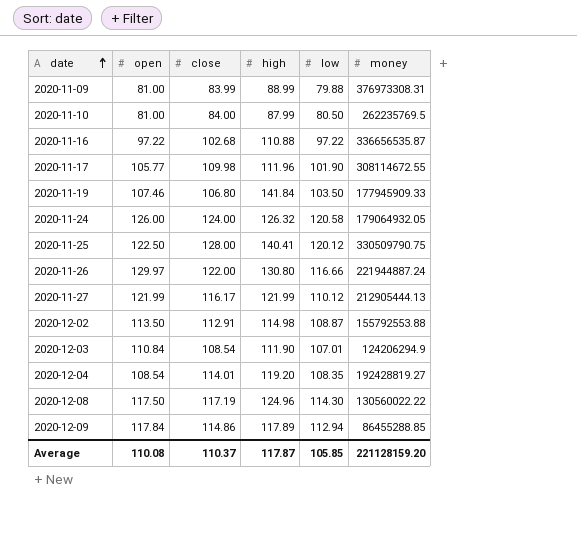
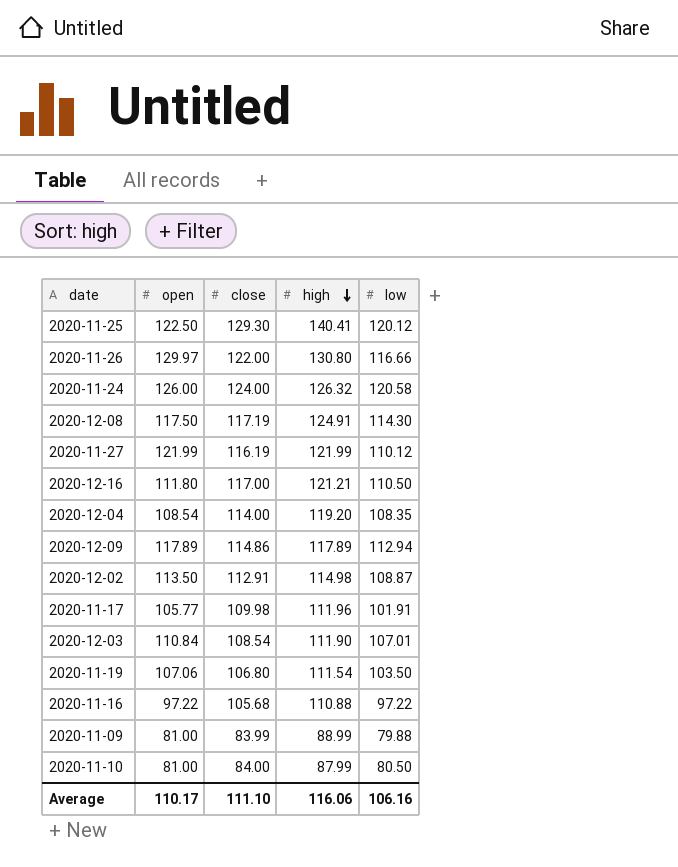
row order: date ascending -> high descending
column money | position: 6 -> none
2020-11-25 | close: 128.00 -> 129.30
2020-12-08 | high: 124.96 -> 124.91
2020-11-27 | close: 116.17 -> 116.19
row 2020-12-16: none -> 111.80 | 117.00 | 121.21 | 110.50
2020-12-04 | close: 114.01 -> 114.00
2020-12-09 | open: 117.84 -> 117.89
2020-11-17 | low: 101.90 -> 101.91
2020-11-19 | open: 107.46 -> 107.06
2020-11-19 | high: 141.84 -> 111.54
2020-11-16 | close: 102.68 -> 105.68
Average | open: 110.08 -> 110.17
Average | close: 110.37 -> 111.10
Average | high: 117.87 -> 116.06
Average | low: 105.85 -> 106.16

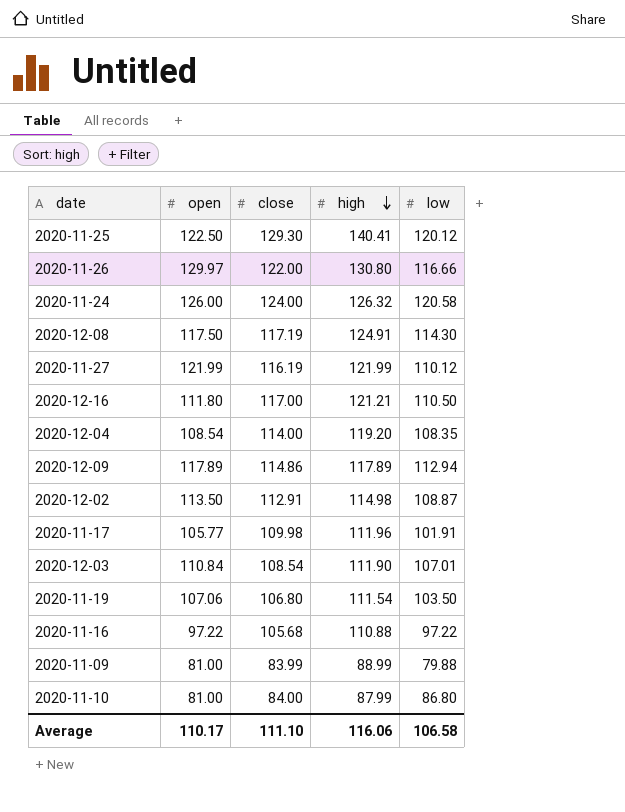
2020-11-10 | low: 80.50 -> 86.80
Average | low: 106.16 -> 106.58

